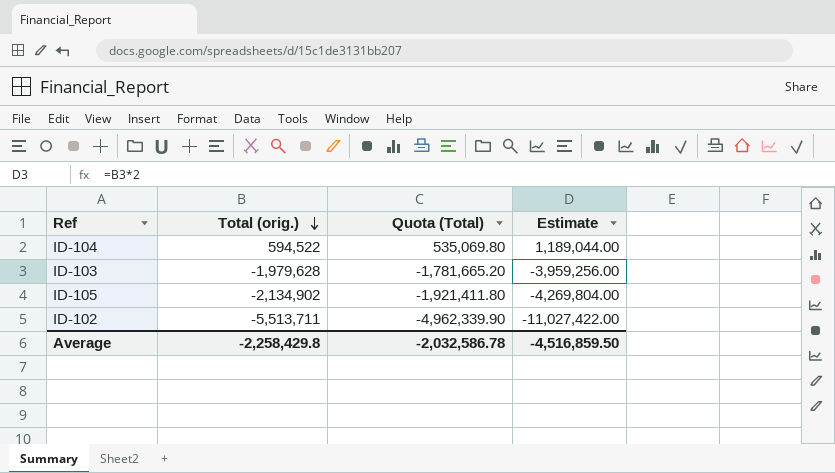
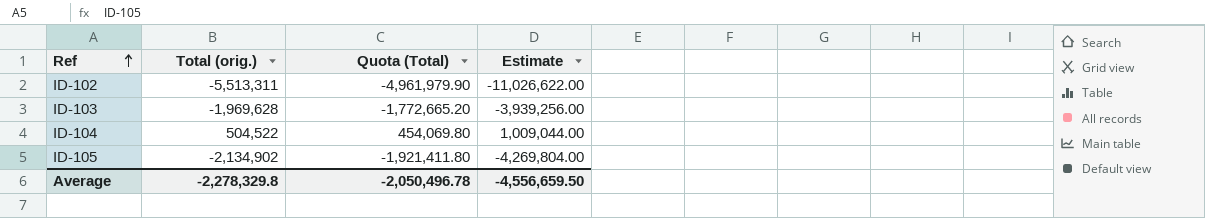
row order: Total (orig.) descending -> Ref ascending
ID-102 | Total (orig.): -5,513,711 -> -5,513,311
ID-102 | Quota (Total): -4,962,339.90 -> -4,961,979.90
ID-102 | Estimate: -11,027,422.00 -> -11,026,622.00
ID-103 | Total (orig.): -1,979,628 -> -1,969,628
ID-103 | Quota (Total): -1,781,665.20 -> -1,772,665.20
ID-103 | Estimate: -3,959,256.00 -> -3,939,256.00
ID-104 | Total (orig.): 594,522 -> 504,522
ID-104 | Quota (Total): 535,069.80 -> 454,069.80
ID-104 | Estimate: 1,189,044.00 -> 1,009,044.00
Average | Total (orig.): -2,258,429.8 -> -2,278,329.8
Average | Quota (Total): -2,032,586.78 -> -2,050,496.78
Average | Estimate: -4,516,859.50 -> -4,556,659.50

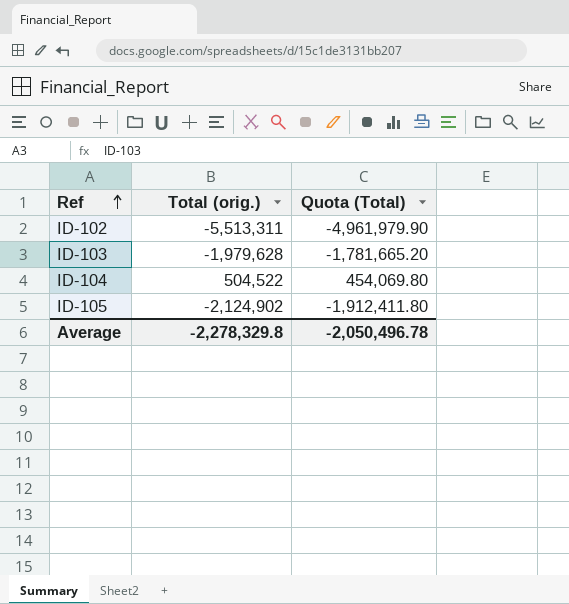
column Estimate | formula: [Total (orig.)] * 2 -> none
ID-103 | Total (orig.): -1,969,628 -> -1,979,628
ID-103 | Quota (Total): -1,772,665.20 -> -1,781,665.20
ID-105 | Total (orig.): -2,134,902 -> -2,124,902
ID-105 | Quota (Total): -1,921,411.80 -> -1,912,411.80

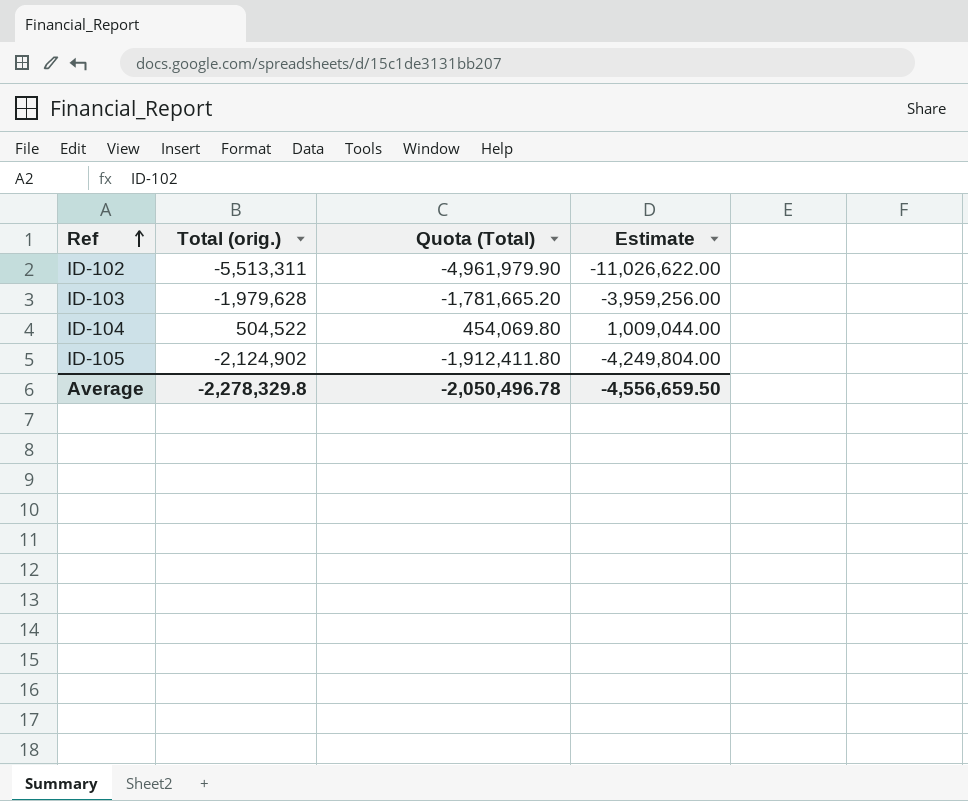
column Estimate | formula: none -> [Total (orig.)] * 2

